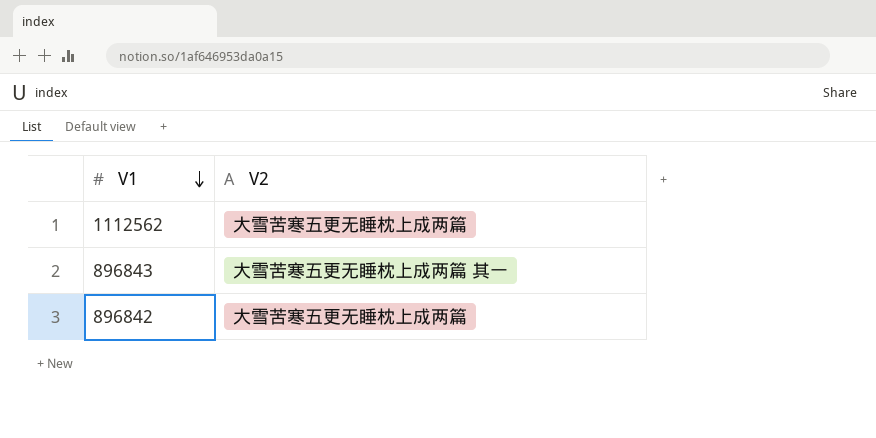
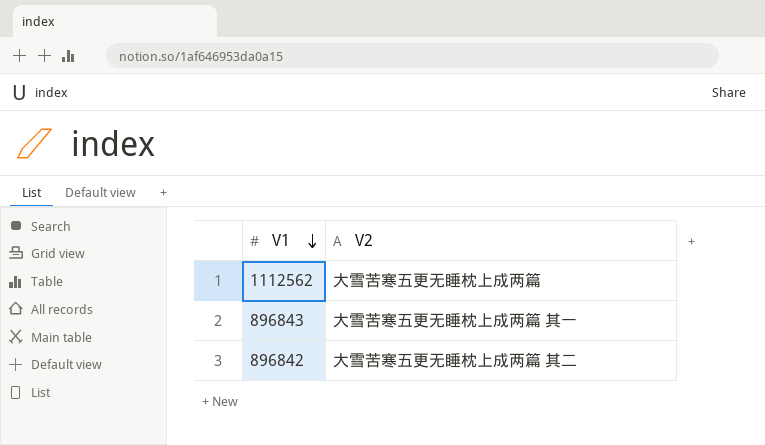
896842 | V2: 大雪苦寒五更无睡枕上成两篇 -> 大雪苦寒五更无睡枕上成两篇 其二

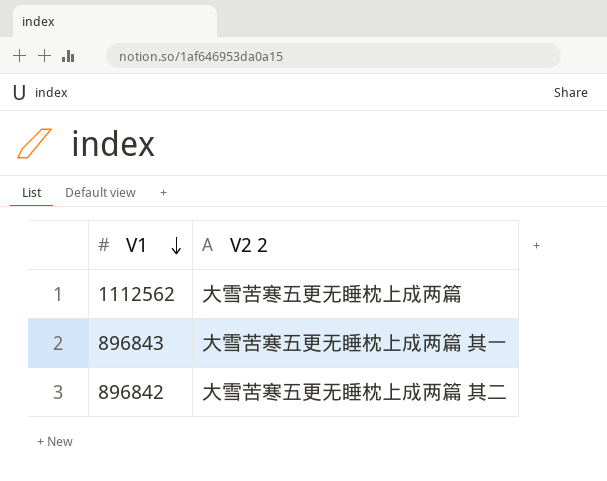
column name: V2 -> V2 2

